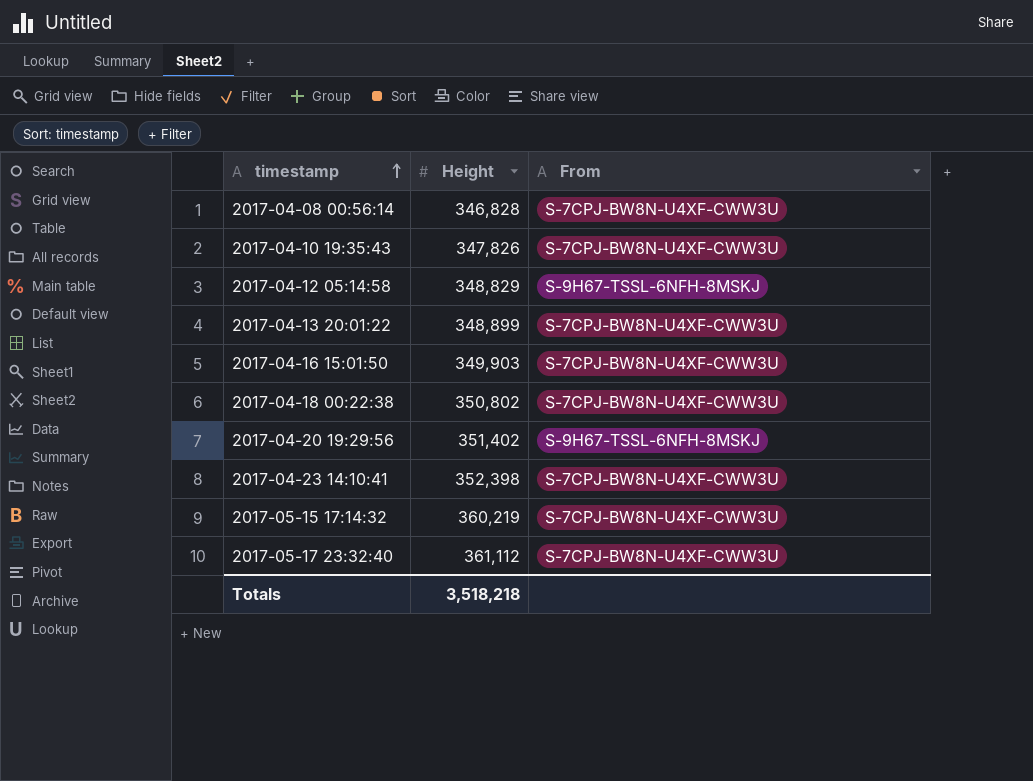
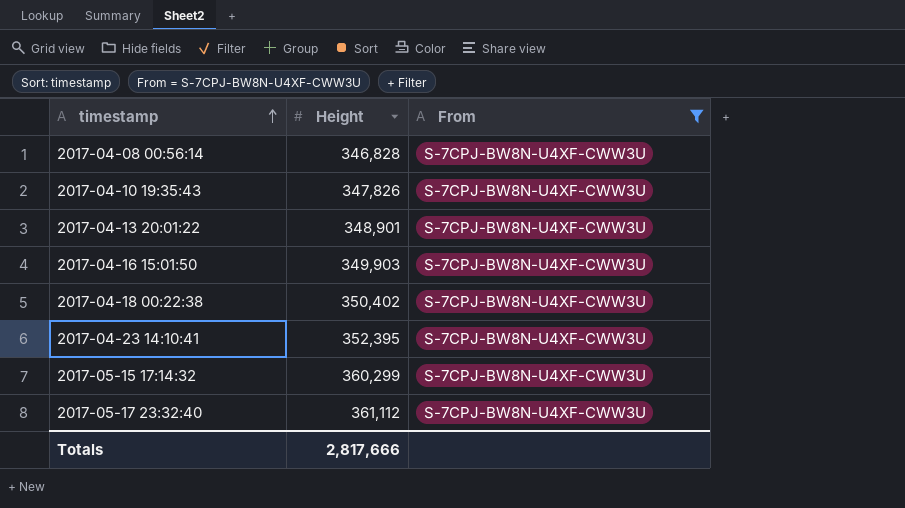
filter: none -> From = S-7CPJ-BW8N-U4XF-CWW3U
2017-04-13 20:01:22 | Height: 348,899 -> 348,901
2017-04-18 00:22:38 | Height: 350,802 -> 350,402
2017-04-23 14:10:41 | Height: 352,398 -> 352,395
2017-05-15 17:14:32 | Height: 360,219 -> 360,299
Totals | Height: 3,518,218 -> 2,817,666

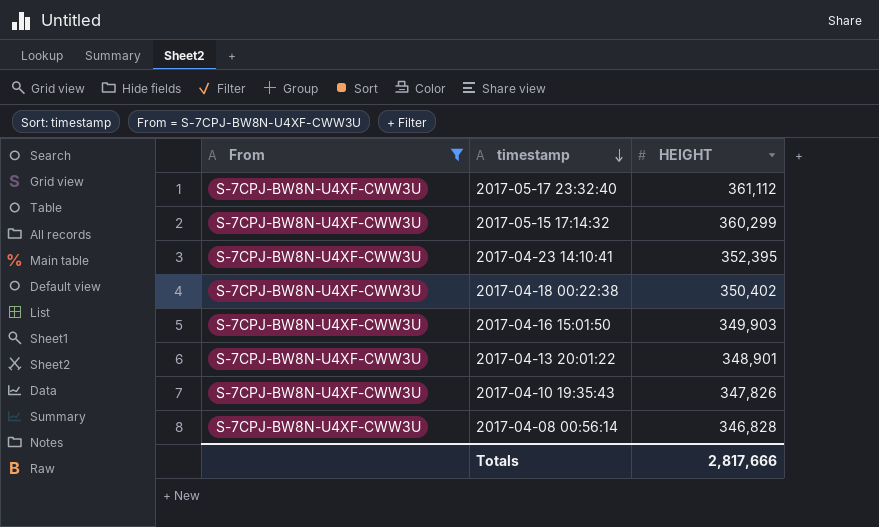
row order: timestamp ascending -> timestamp descending
column From | position: 3 -> 1
column name: Height -> HEIGHT

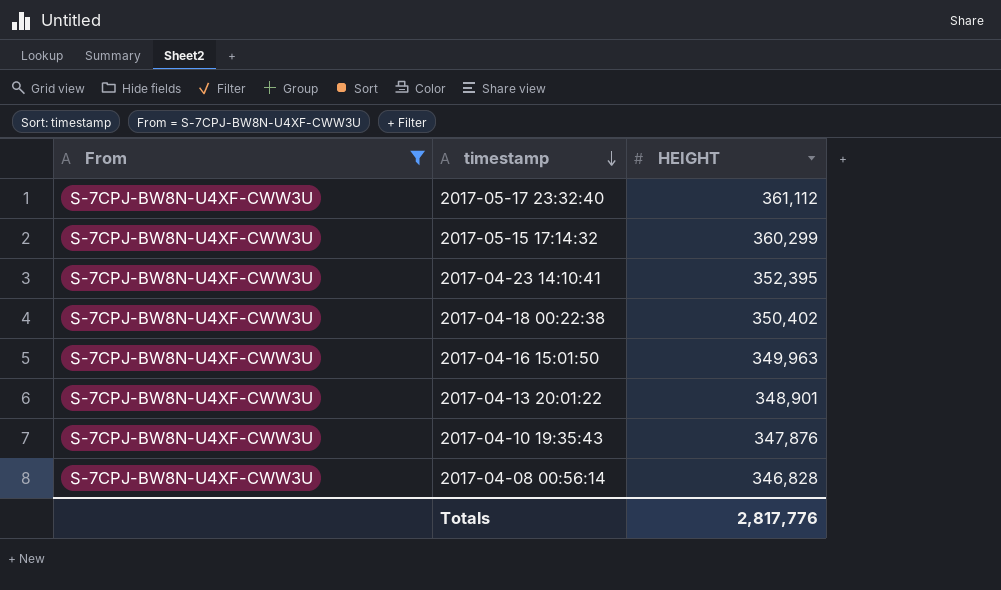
2017-04-16 15:01:50 | HEIGHT: 349,903 -> 349,963
2017-04-10 19:35:43 | HEIGHT: 347,826 -> 347,876
Totals | HEIGHT: 2,817,666 -> 2,817,776

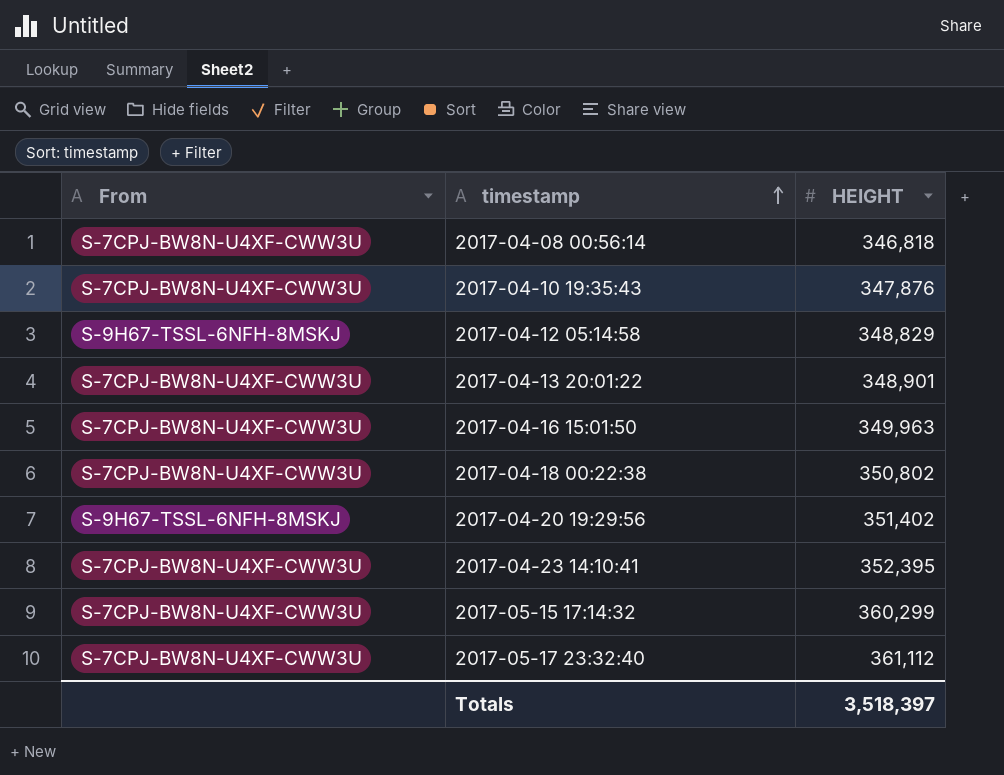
filter: From = S-7CPJ-BW8N-U4XF-CWW3U -> none
row order: timestamp descending -> timestamp ascending
2017-04-08 00:56:14 | HEIGHT: 346,828 -> 346,818
2017-04-18 00:22:38 | HEIGHT: 350,402 -> 350,802
Totals | HEIGHT: 2,817,776 -> 3,518,397

